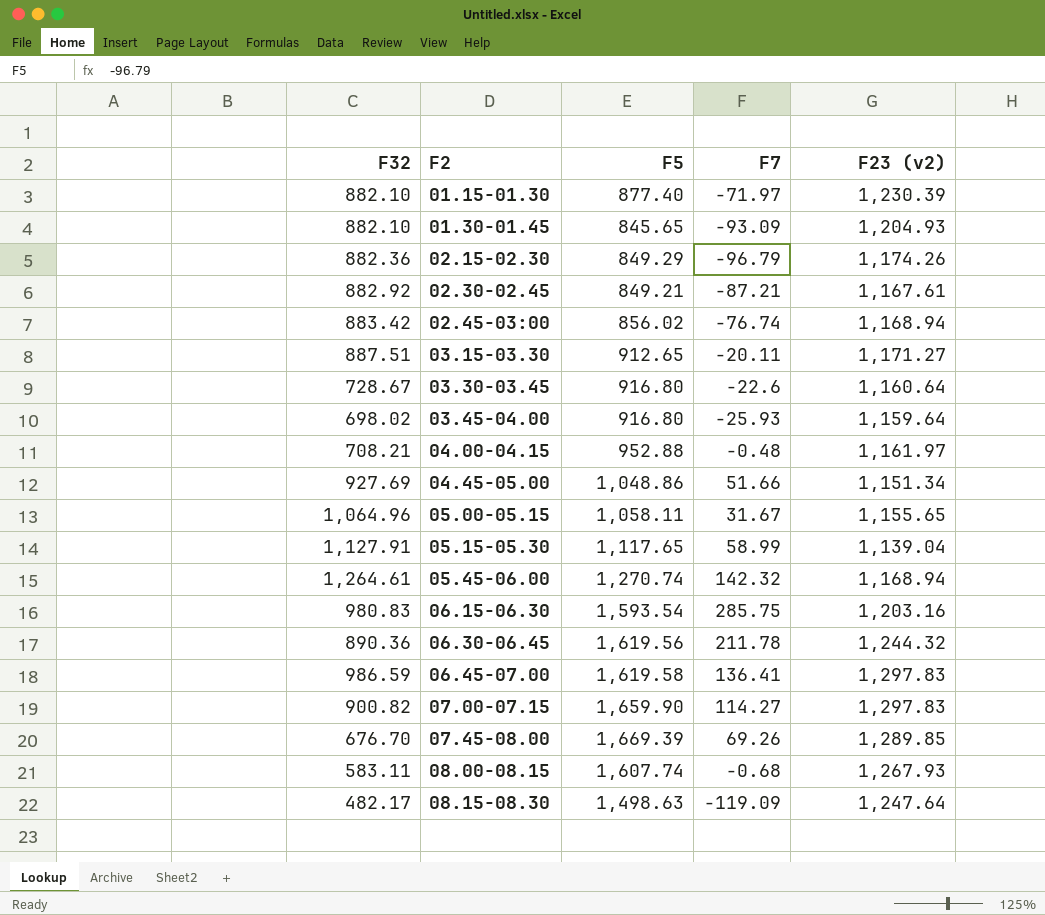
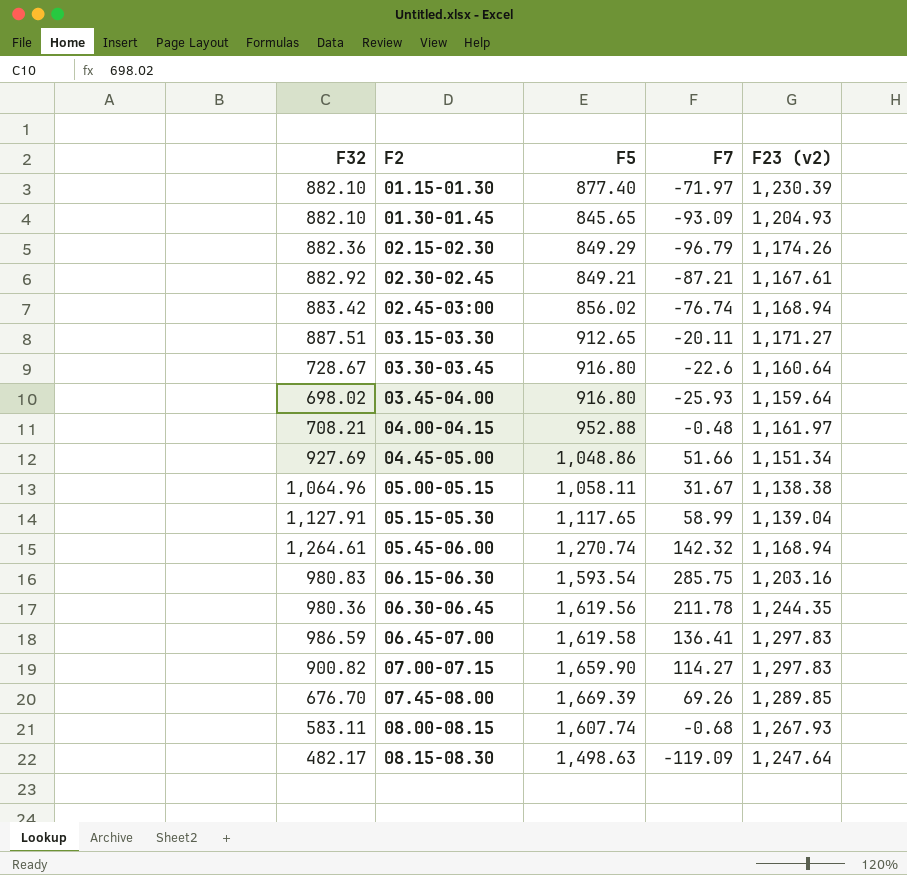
05.00-05.15 | F23 (v2): 1,155.65 -> 1,138.38
06.30-06.45 | F32: 890.36 -> 980.36
06.30-06.45 | F23 (v2): 1,244.32 -> 1,244.35

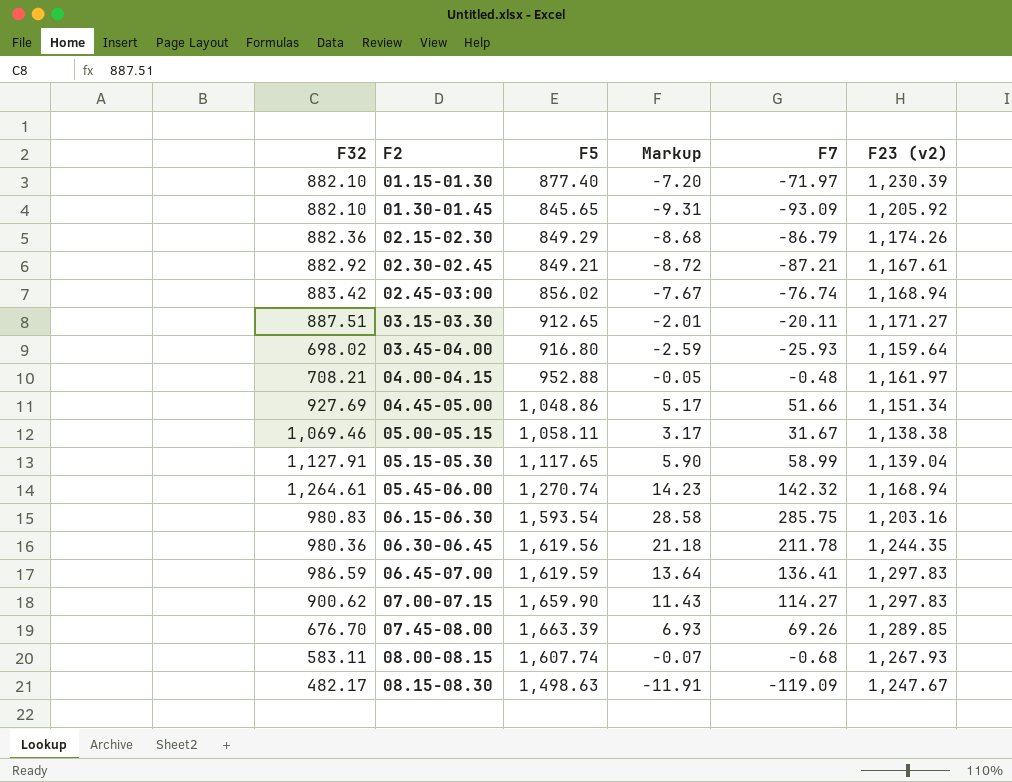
column Markup | formula: none -> [F7] * 0.1
row 03.30-03.45: 728.67 | 916.80 | -22.6 | 1,160.64 -> none
01.30-01.45 | F23 (v2): 1,204.93 -> 1,205.92
02.15-02.30 | F7: -96.79 -> -86.79
05.00-05.15 | F32: 1,064.96 -> 1,069.46
06.45-07.00 | F5: 1,619.58 -> 1,619.59
07.00-07.15 | F32: 900.82 -> 900.62
07.45-08.00 | F5: 1,669.39 -> 1,663.39
08.15-08.30 | F23 (v2): 1,247.64 -> 1,247.67

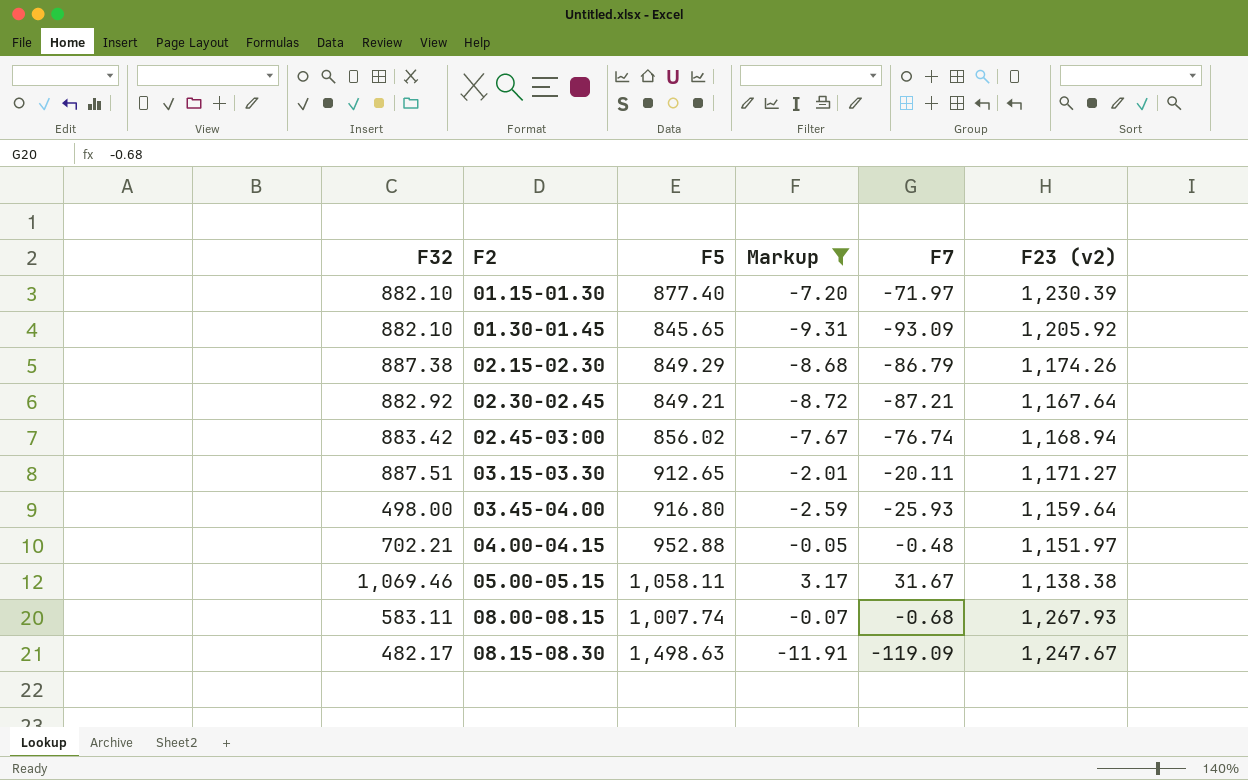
filter: none -> Markup <= 3.17
02.15-02.30 | F32: 882.36 -> 887.38
02.30-02.45 | F23 (v2): 1,167.61 -> 1,167.64
03.45-04.00 | F32: 698.02 -> 498.00
04.00-04.15 | F32: 708.21 -> 702.21
04.00-04.15 | F23 (v2): 1,161.97 -> 1,151.97
08.00-08.15 | F5: 1,607.74 -> 1,007.74

